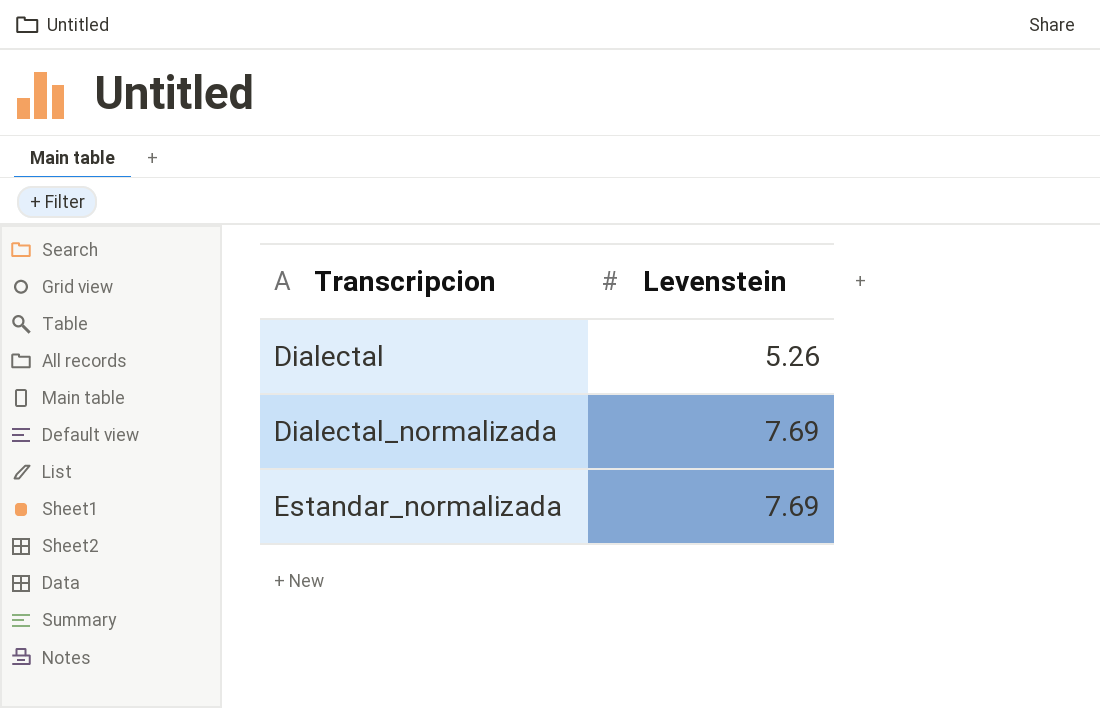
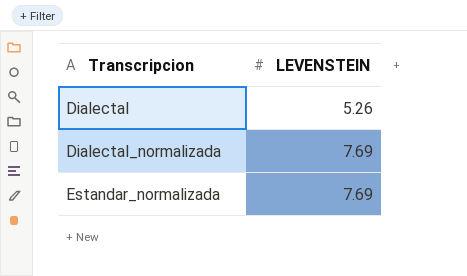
column name: Levenstein -> LEVENSTEIN

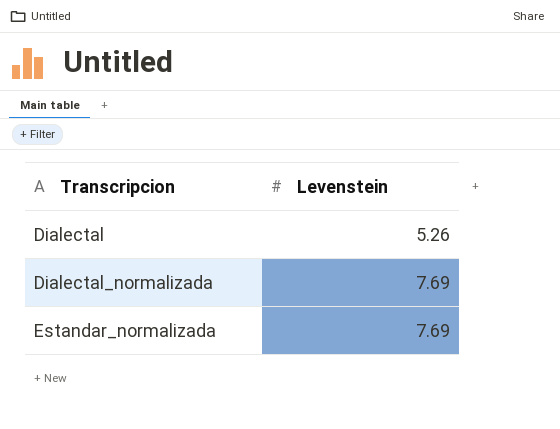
column name: LEVENSTEIN -> Levenstein

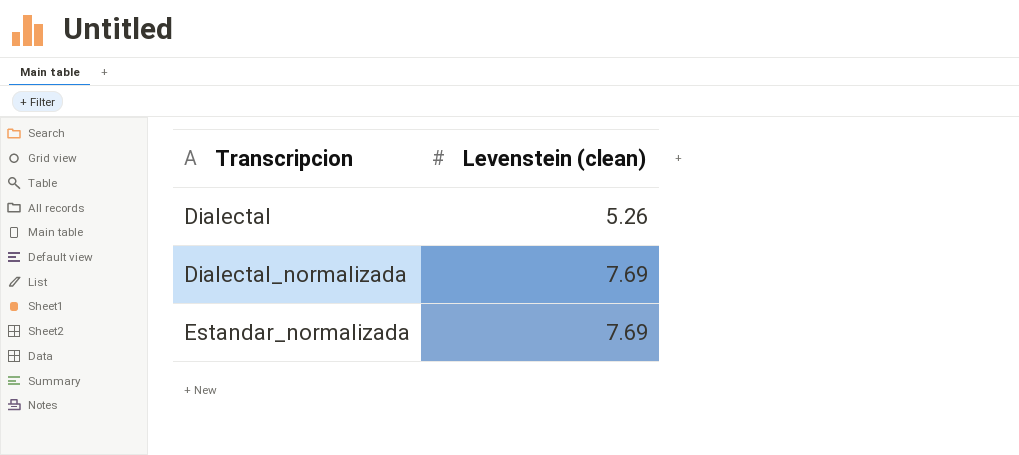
column name: Levenstein -> Levenstein (clean)

